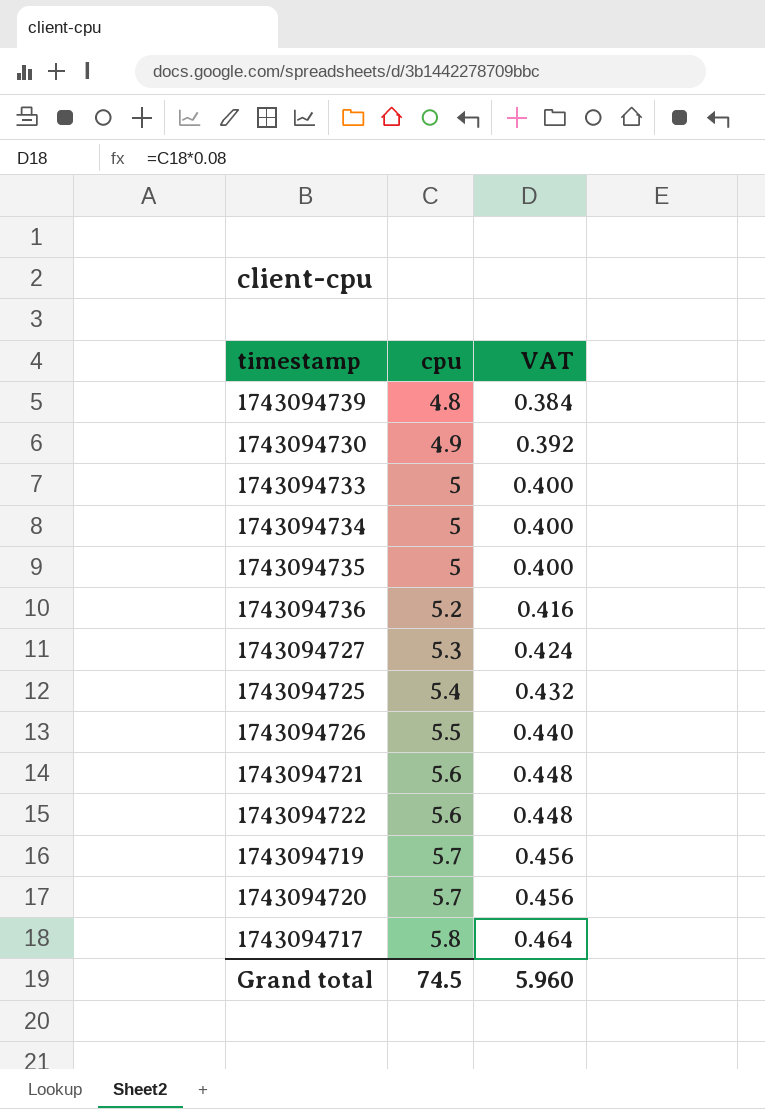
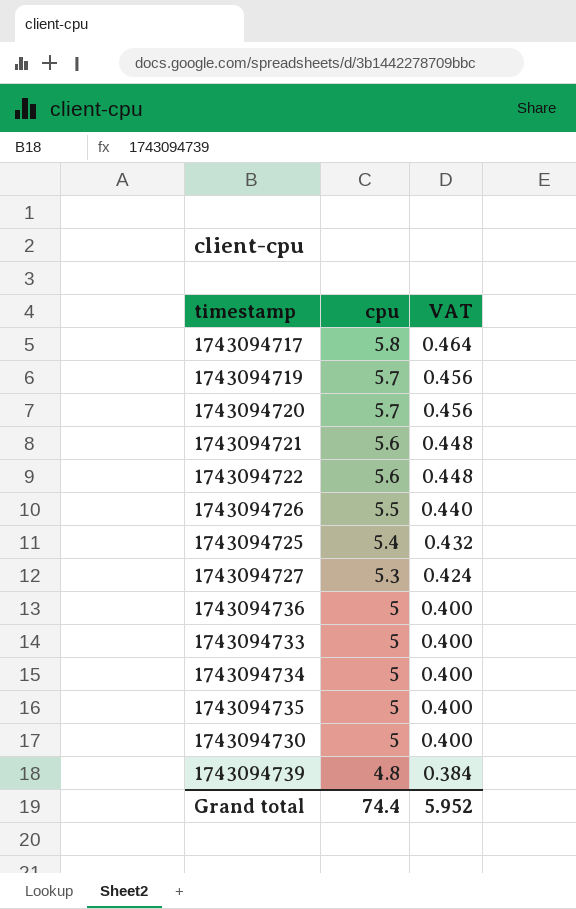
row order: cpu ascending -> cpu descending
1743094736 | cpu: 5.2 -> 5
1743094736 | VAT: 0.416 -> 0.400
1743094730 | cpu: 4.9 -> 5
1743094730 | VAT: 0.392 -> 0.400
Grand total | cpu: 74.5 -> 74.4
Grand total | VAT: 5.960 -> 5.952

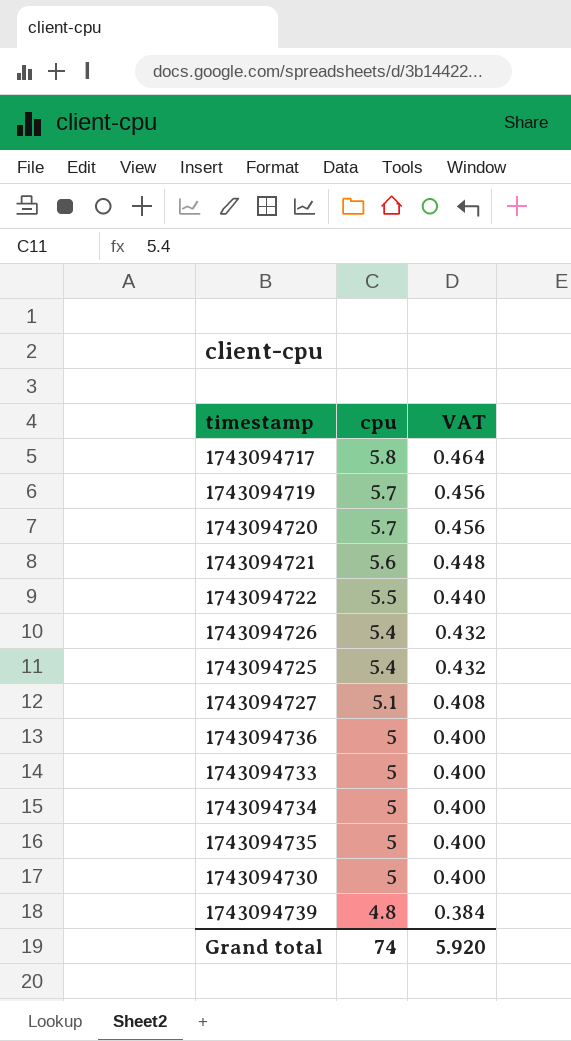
1743094722 | cpu: 5.6 -> 5.5
1743094722 | VAT: 0.448 -> 0.440
1743094726 | cpu: 5.5 -> 5.4
1743094726 | VAT: 0.440 -> 0.432
1743094727 | cpu: 5.3 -> 5.1
1743094727 | VAT: 0.424 -> 0.408
Grand total | cpu: 74.4 -> 74
Grand total | VAT: 5.952 -> 5.920

